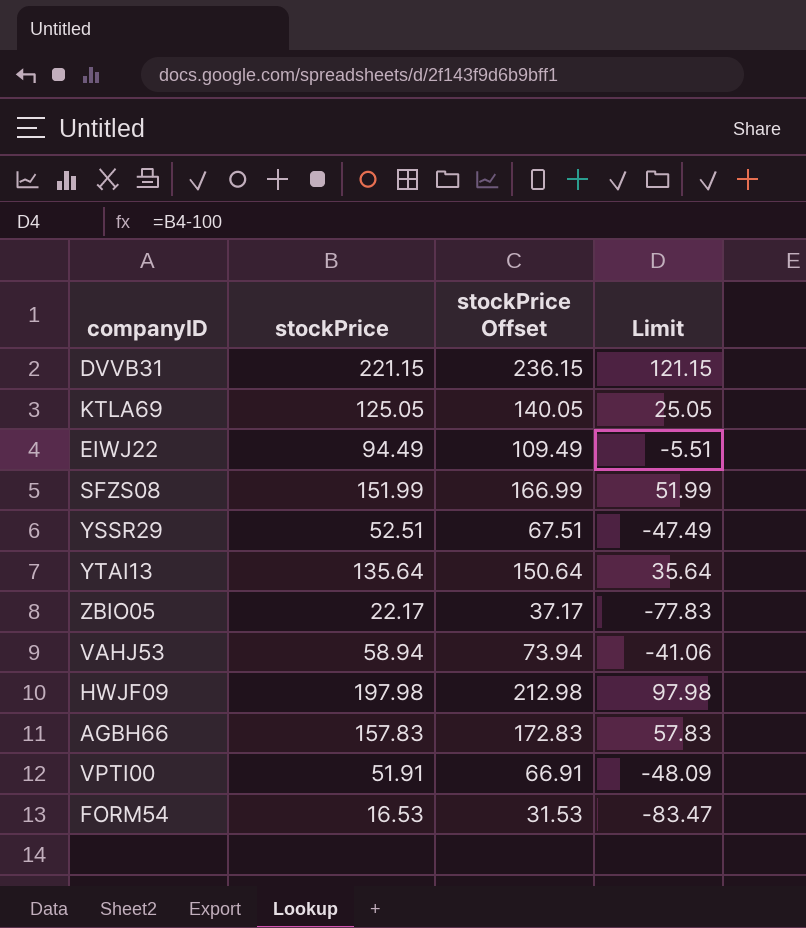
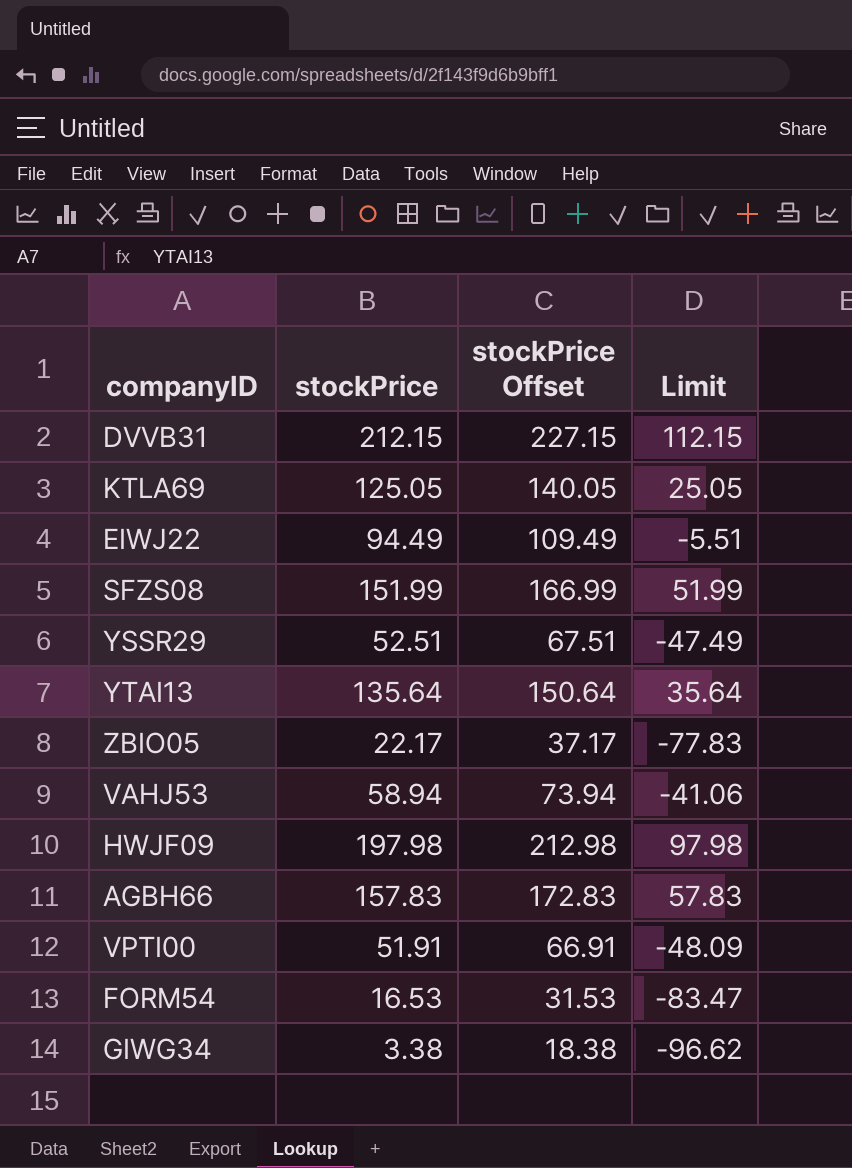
DVVB31 | stockPrice: 221.15 -> 212.15
DVVB31 | stockPrice Offset: 236.15 -> 227.15
DVVB31 | Limit: 121.15 -> 112.15
row GIWG34: none -> 3.38 | 18.38 | -96.62

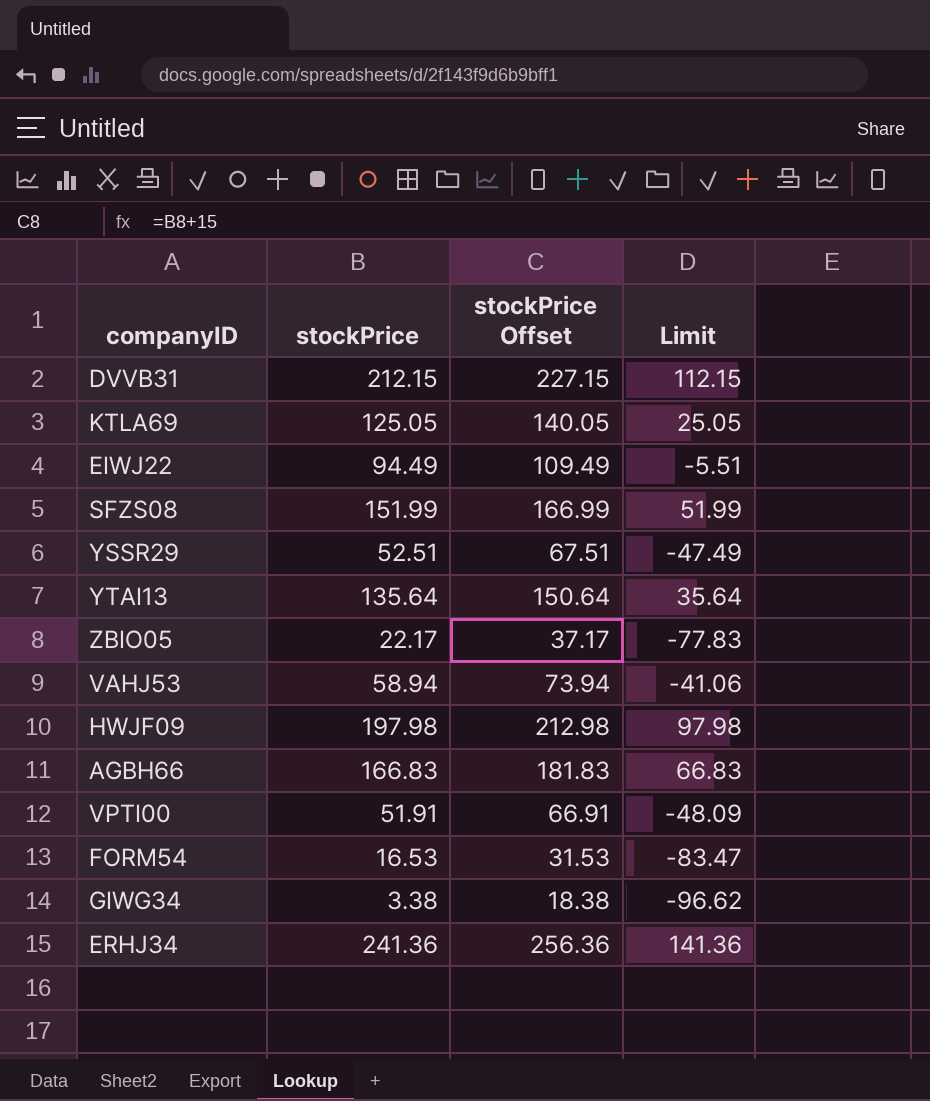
AGBH66 | stockPrice: 157.83 -> 166.83
AGBH66 | stockPrice Offset: 172.83 -> 181.83
AGBH66 | Limit: 57.83 -> 66.83
row ERHJ34: none -> 241.36 | 256.36 | 141.36

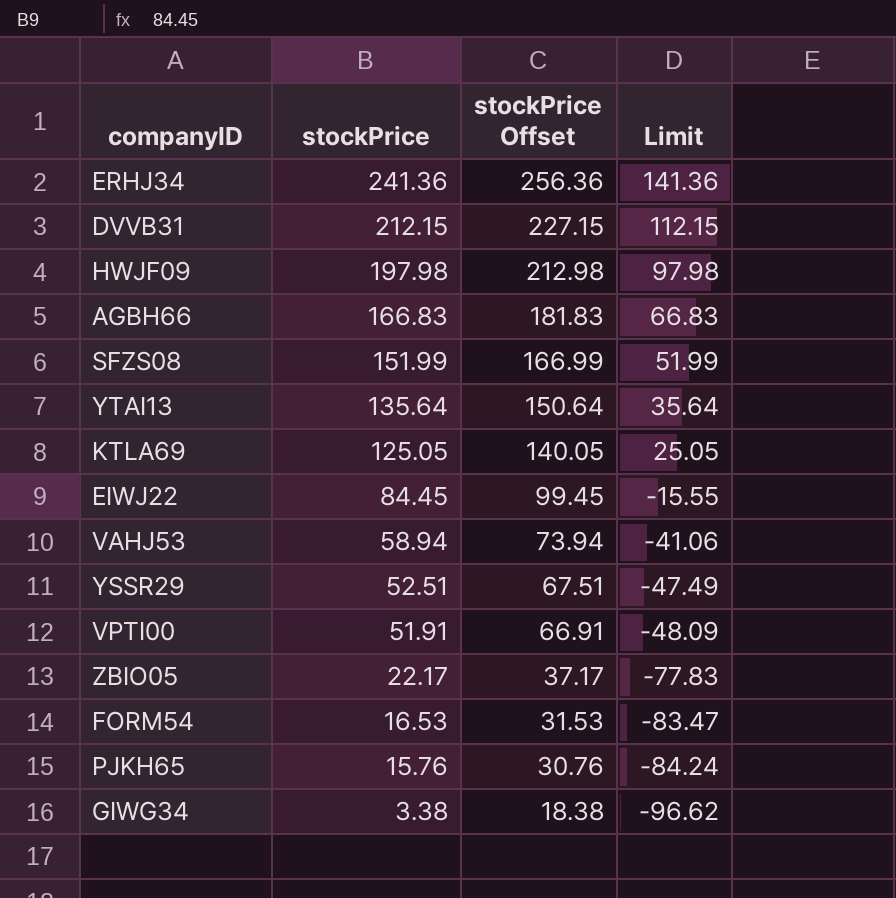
row order: none -> stockPrice descending
EIWJ22 | stockPrice: 94.49 -> 84.45
EIWJ22 | stockPrice Offset: 109.49 -> 99.45
EIWJ22 | Limit: -5.51 -> -15.55
row PJKH65: none -> 15.76 | 30.76 | -84.24

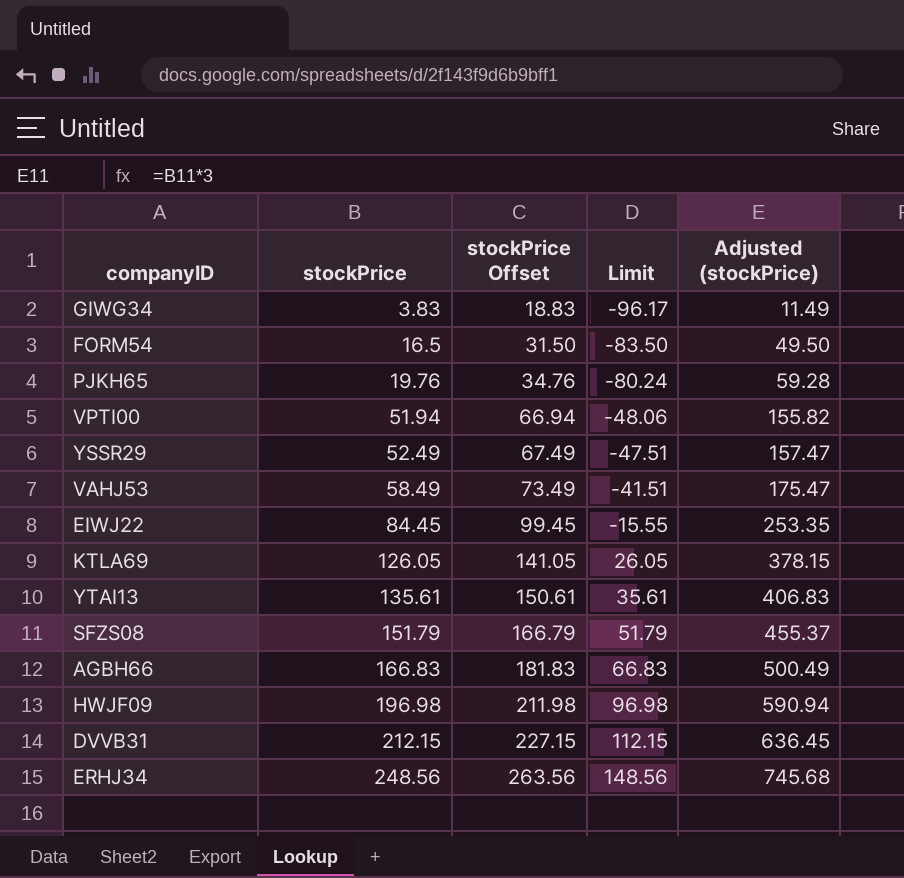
row order: stockPrice descending -> stockPrice ascending
column Adjusted (stockPrice) | formula: none -> [stockPrice] * 3
row ZBIO05: 22.17 | 37.17 | -77.83 -> none
GIWG34 | stockPrice: 3.38 -> 3.83
GIWG34 | stockPrice Offset: 18.38 -> 18.83
GIWG34 | Limit: -96.62 -> -96.17
FORM54 | stockPrice: 16.53 -> 16.5
FORM54 | stockPrice Offset: 31.53 -> 31.50
FORM54 | Limit: -83.47 -> -83.50
PJKH65 | stockPrice: 15.76 -> 19.76
PJKH65 | stockPrice Offset: 30.76 -> 34.76
PJKH65 | Limit: -84.24 -> -80.24
VPTI00 | stockPrice: 51.91 -> 51.94
VPTI00 | stockPrice Offset: 66.91 -> 66.94
VPTI00 | Limit: -48.09 -> -48.06
YSSR29 | stockPrice: 52.51 -> 52.49
YSSR29 | stockPrice Offset: 67.51 -> 67.49
YSSR29 | Limit: -47.49 -> -47.51
VAHJ53 | stockPrice: 58.94 -> 58.49
VAHJ53 | stockPrice Offset: 73.94 -> 73.49
VAHJ53 | Limit: -41.06 -> -41.51
KTLA69 | stockPrice: 125.05 -> 126.05
KTLA69 | stockPrice Offset: 140.05 -> 141.05
KTLA69 | Limit: 25.05 -> 26.05
YTAI13 | stockPrice: 135.64 -> 135.61
YTAI13 | stockPrice Offset: 150.64 -> 150.61
YTAI13 | Limit: 35.64 -> 35.61
SFZS08 | stockPrice: 151.99 -> 151.79
SFZS08 | stockPrice Offset: 166.99 -> 166.79
SFZS08 | Limit: 51.99 -> 51.79
HWJF09 | stockPrice: 197.98 -> 196.98
HWJF09 | stockPrice Offset: 212.98 -> 211.98
HWJF09 | Limit: 97.98 -> 96.98
ERHJ34 | stockPrice: 241.36 -> 248.56
ERHJ34 | stockPrice Offset: 256.36 -> 263.56
ERHJ34 | Limit: 141.36 -> 148.56

